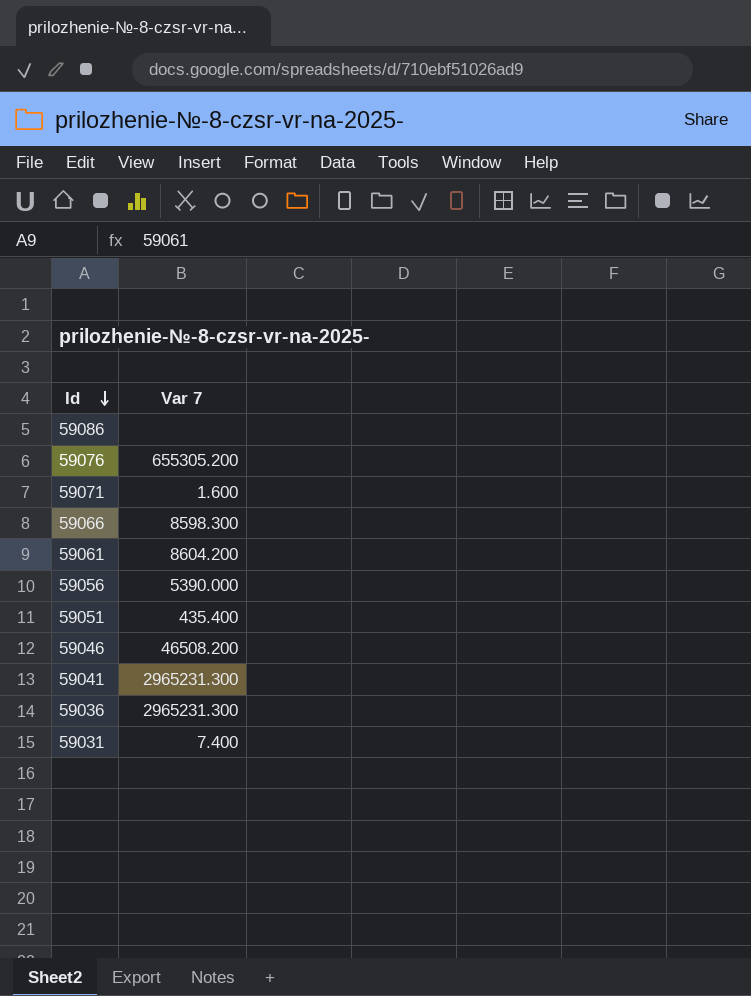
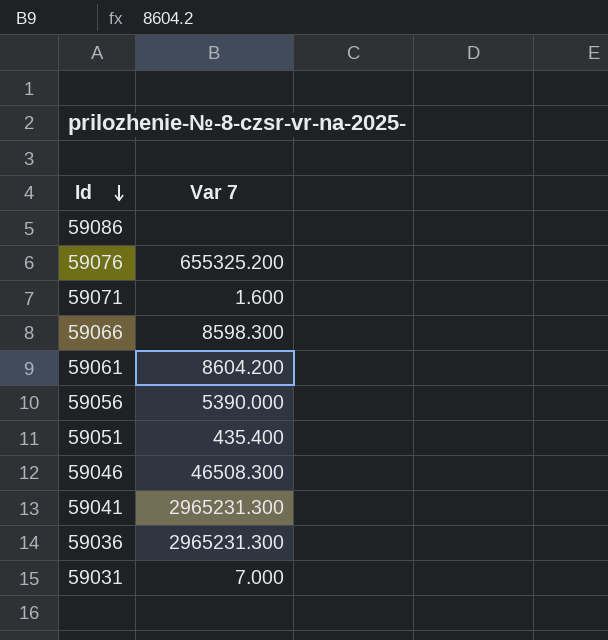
59076 | Var 7: 655305.200 -> 655325.200
59046 | Var 7: 46508.200 -> 46508.300
59031 | Var 7: 7.400 -> 7.000

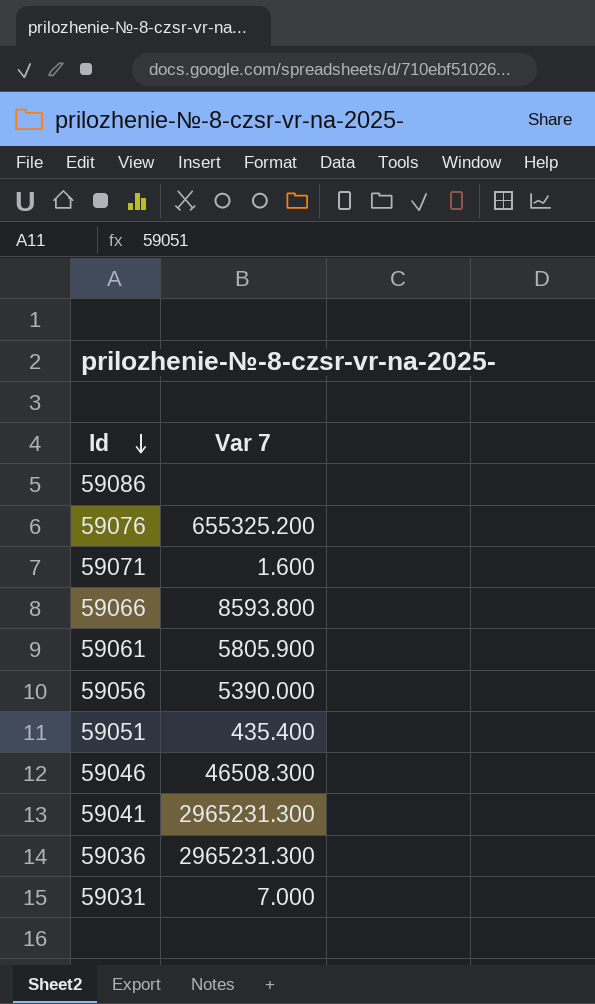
59066 | Var 7: 8598.300 -> 8593.800
59061 | Var 7: 8604.200 -> 5805.900

